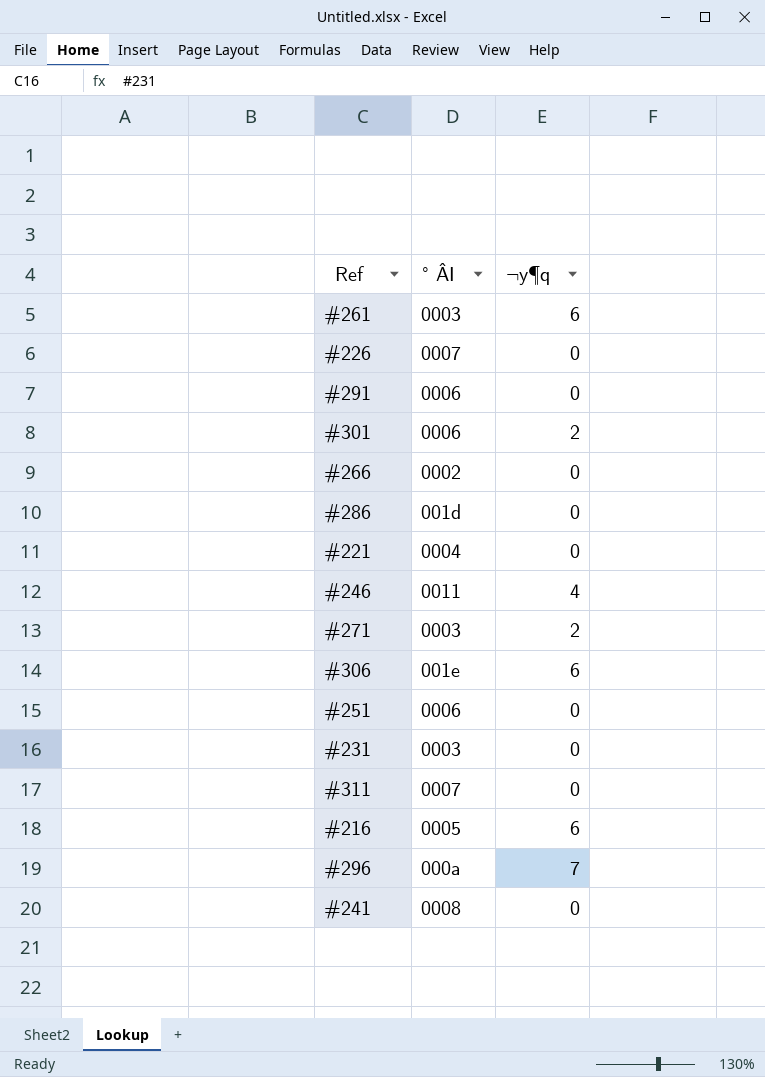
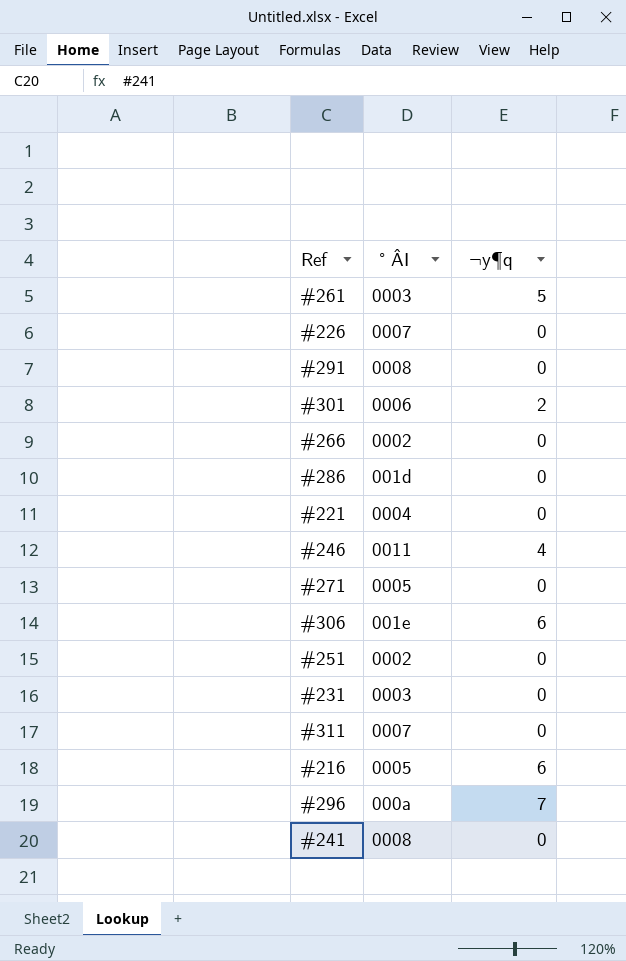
#261 | ¬y¶q: 6 -> 5
#291 | ° ÂI: 0006 -> 0008
#271 | ° ÂI: 0003 -> 0005
#271 | ¬y¶q: 2 -> 0
#251 | ° ÂI: 0006 -> 0002

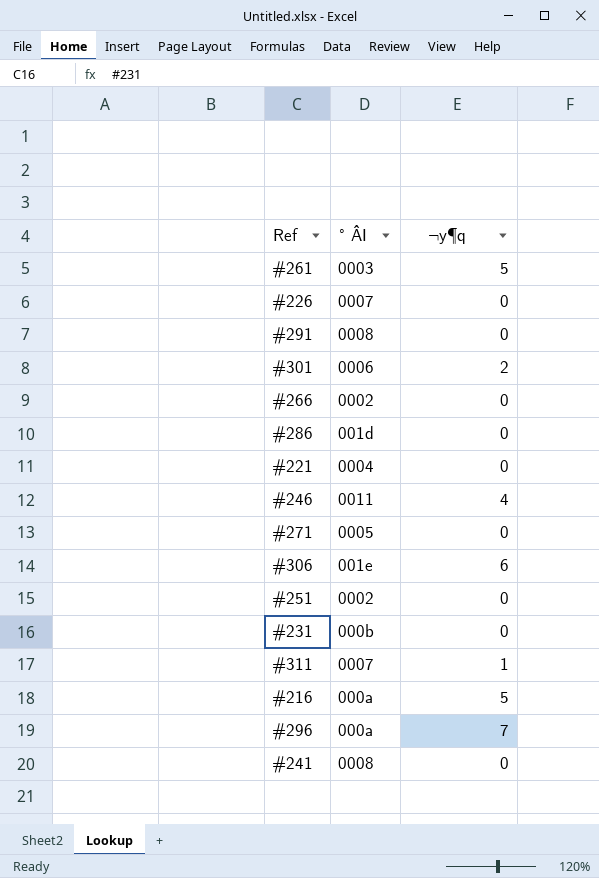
#231 | ° ÂI: 0003 -> 000b
#311 | ¬y¶q: 0 -> 1
#216 | ° ÂI: 0005 -> 000a
#216 | ¬y¶q: 6 -> 5

